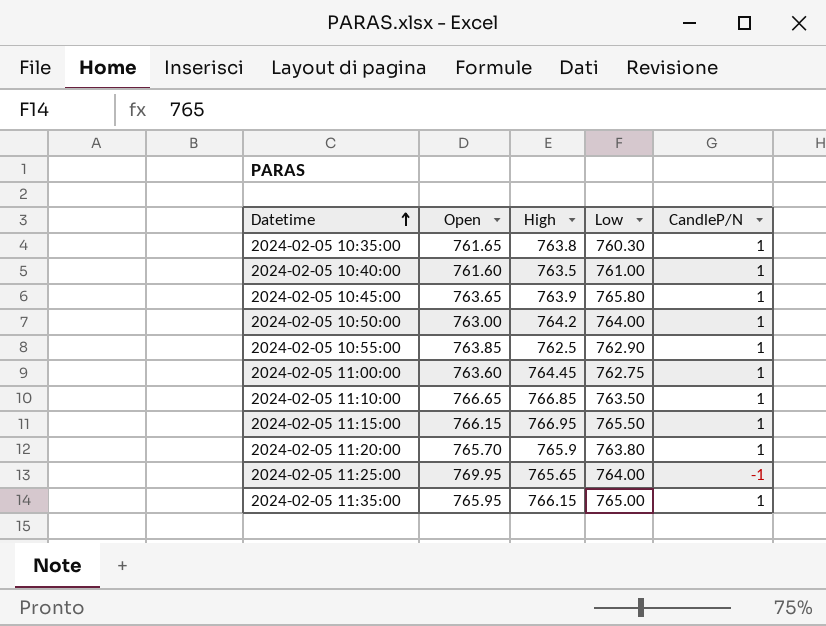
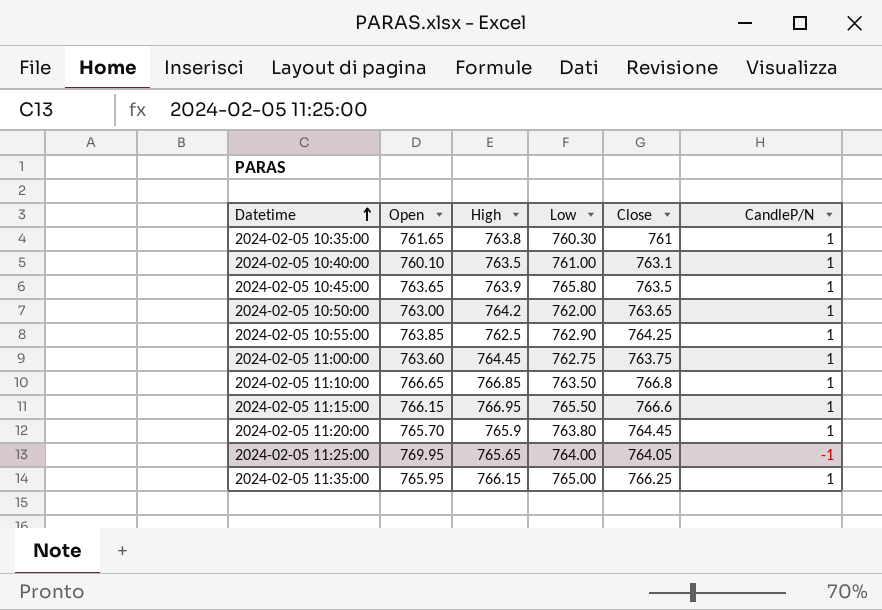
column Close | position: none -> 5
2024-02-05 10:40:00 | Open: 761.60 -> 760.10
2024-02-05 10:50:00 | Low: 764.00 -> 762.00

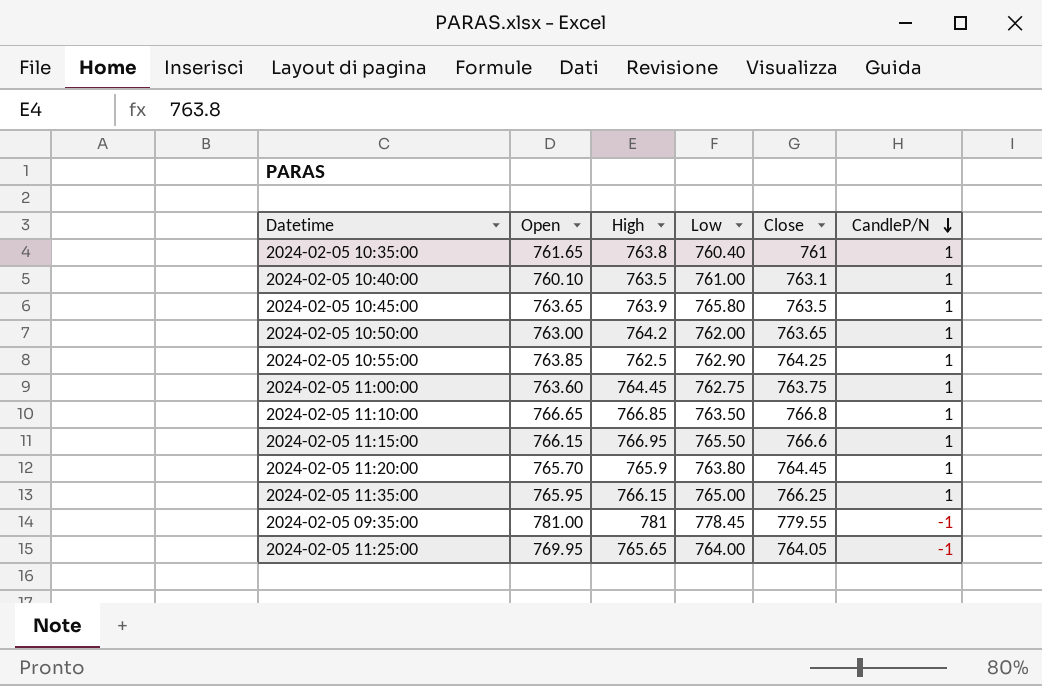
row order: Datetime ascending -> CandleP/N descending
2024-02-05 10:35:00 | Low: 760.30 -> 760.40
row 2024-02-05 09:35:00: none -> 781.00 | 781 | 778.45 | 779.55 | -1

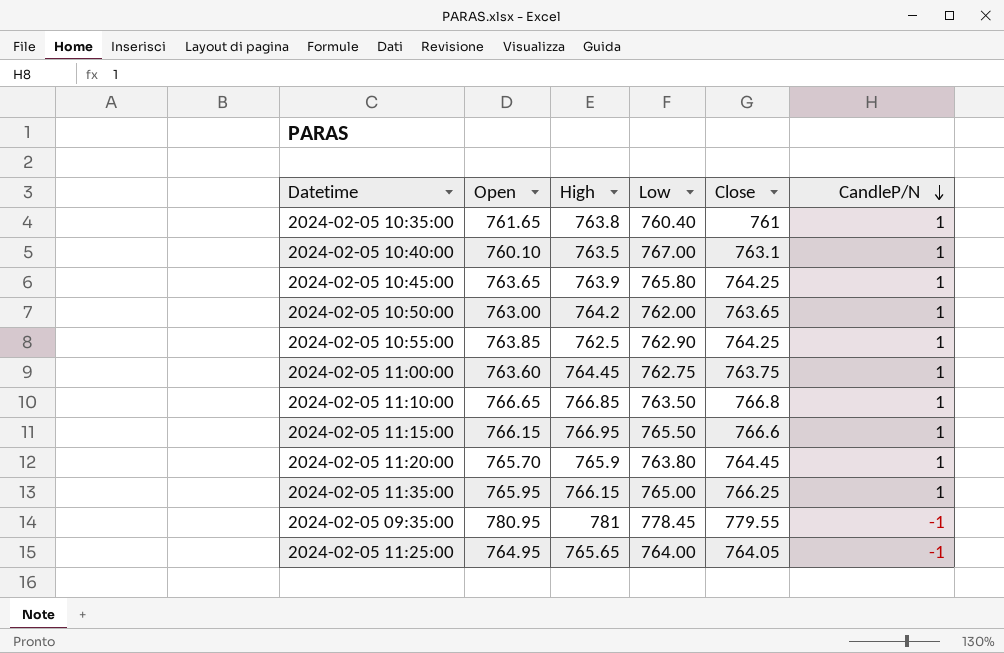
2024-02-05 10:40:00 | Low: 761.00 -> 767.00
2024-02-05 10:45:00 | Close: 763.5 -> 764.25
2024-02-05 09:35:00 | Open: 781.00 -> 780.95
2024-02-05 11:25:00 | Open: 769.95 -> 764.95

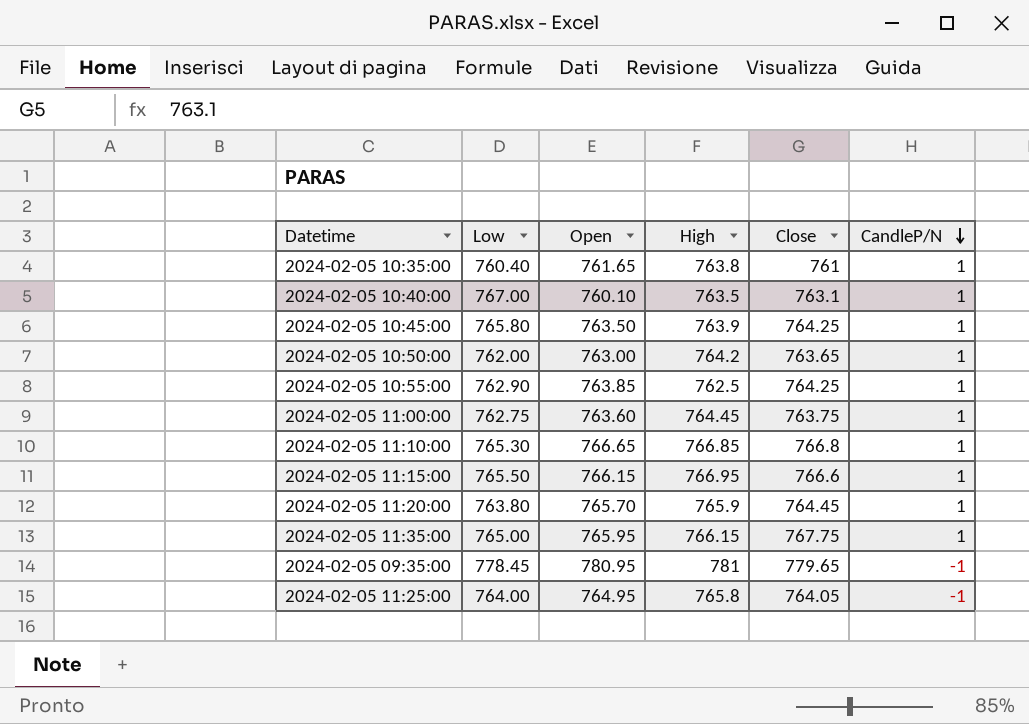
column Low | position: 4 -> 2
2024-02-05 10:45:00 | Open: 763.65 -> 763.50
2024-02-05 11:10:00 | Low: 763.50 -> 765.30
2024-02-05 11:35:00 | Close: 766.25 -> 767.75
2024-02-05 09:35:00 | Close: 779.55 -> 779.65
2024-02-05 11:25:00 | High: 765.65 -> 765.8

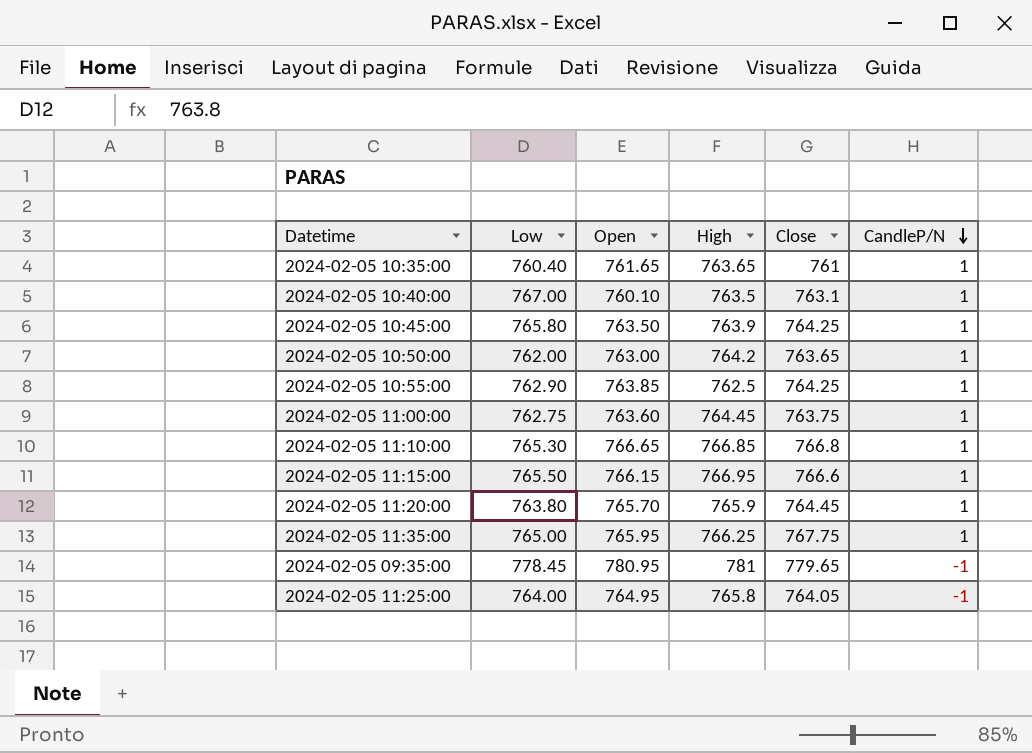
2024-02-05 10:35:00 | High: 763.8 -> 763.65
2024-02-05 11:35:00 | High: 766.15 -> 766.25

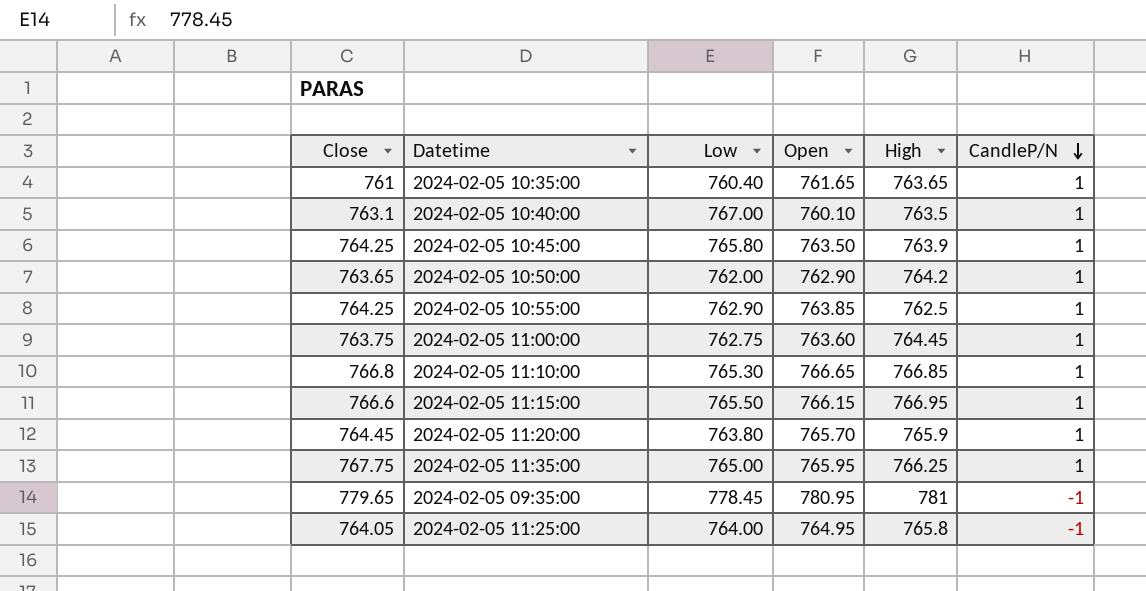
column Close | position: 5 -> 1
2024-02-05 10:50:00 | Open: 763.00 -> 762.90

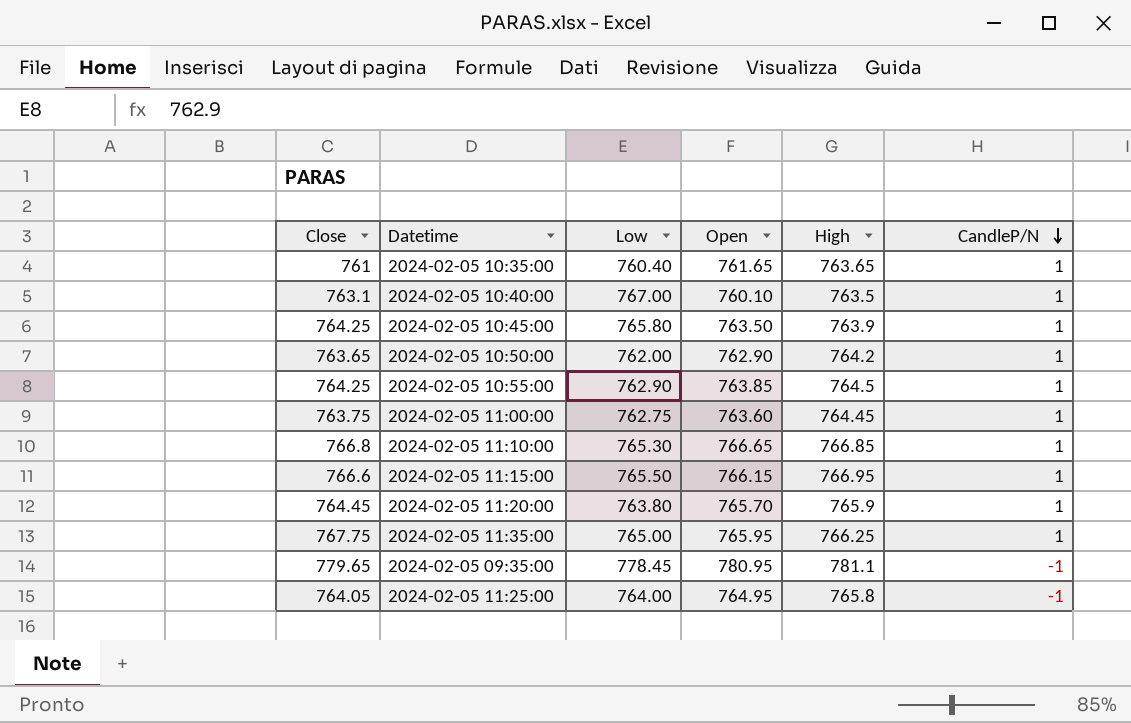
2024-02-05 10:55:00 | High: 762.5 -> 764.5
2024-02-05 09:35:00 | High: 781 -> 781.1

